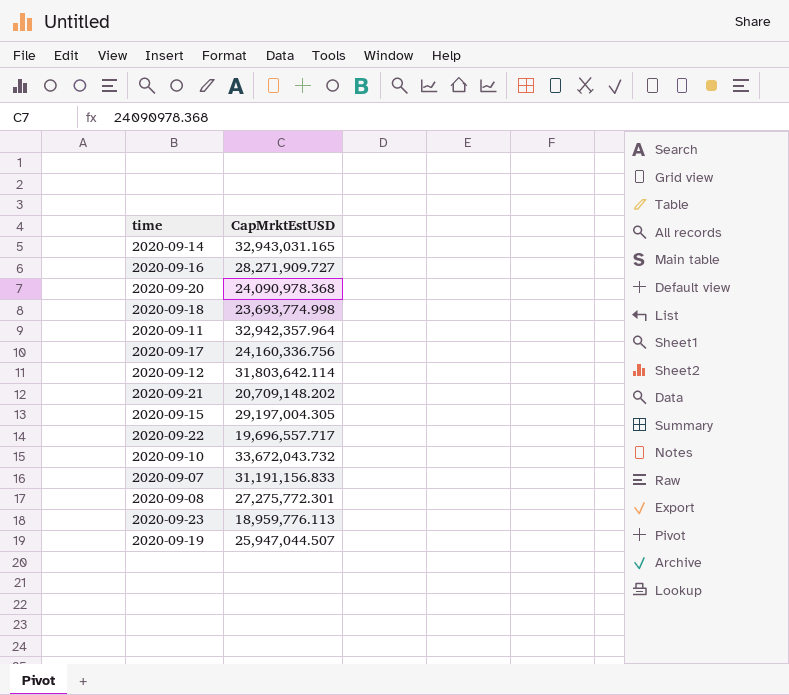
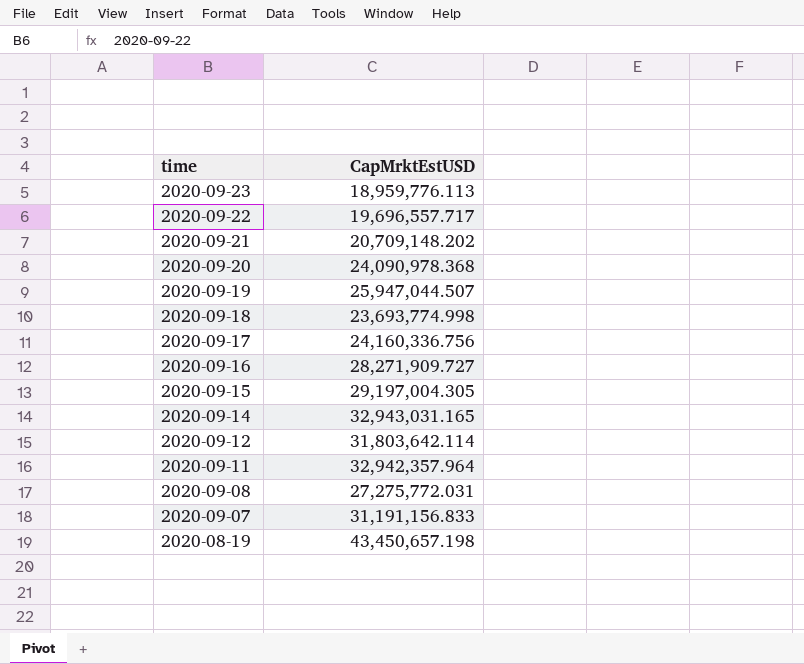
row order: none -> time descending
row 2020-09-10: 33,672,043.732 -> none
2020-09-08 | CapMrktEstUSD: 27,275,772.301 -> 27,275,772.031
row 2020-08-19: none -> 43,450,657.198

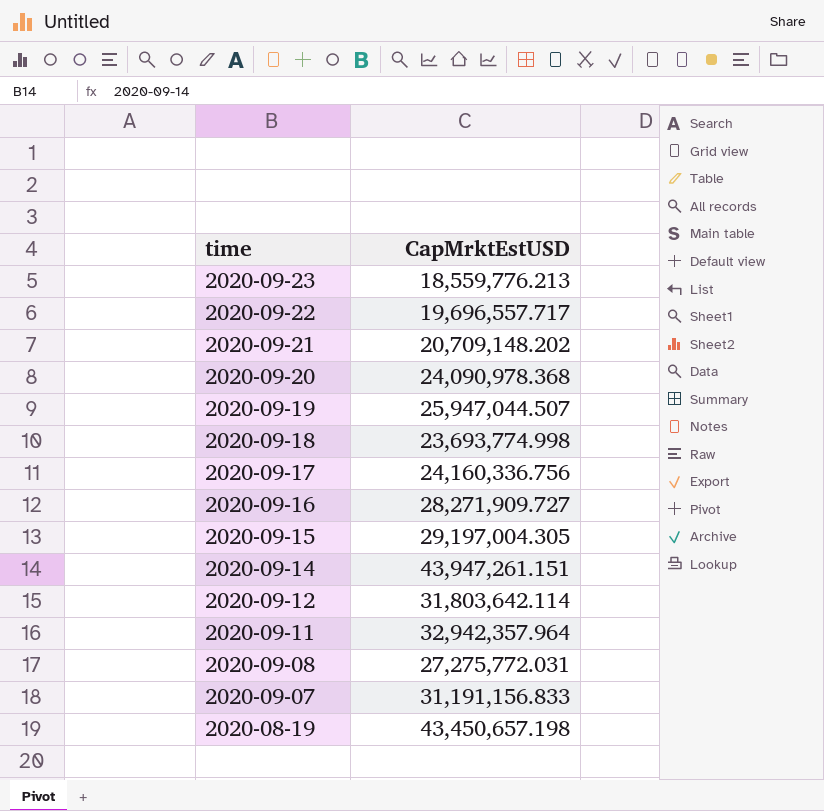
2020-09-23 | CapMrktEstUSD: 18,959,776.113 -> 18,559,776.213
2020-09-14 | CapMrktEstUSD: 32,943,031.165 -> 43,947,261.151

